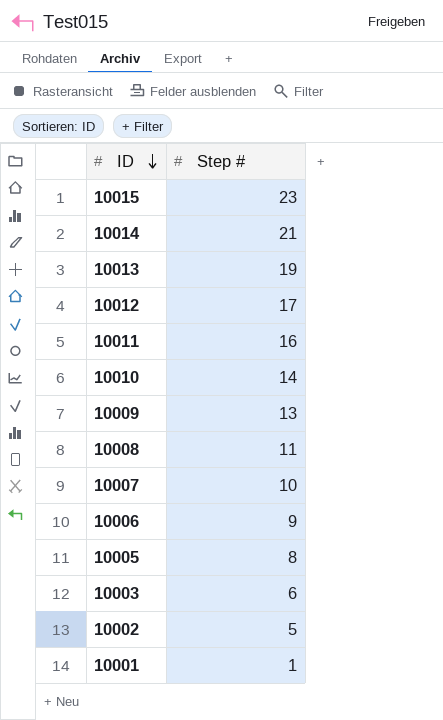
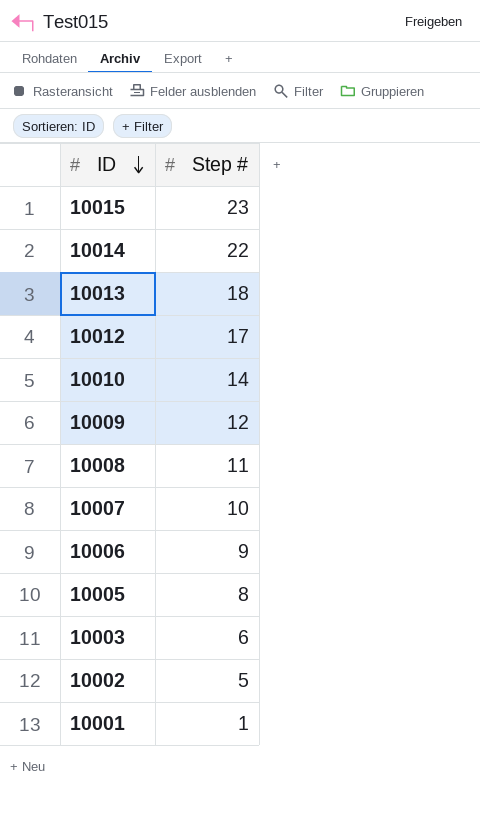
row 10011: 16 -> none
10014 | Step #: 21 -> 22
10013 | Step #: 19 -> 18
10009 | Step #: 13 -> 12

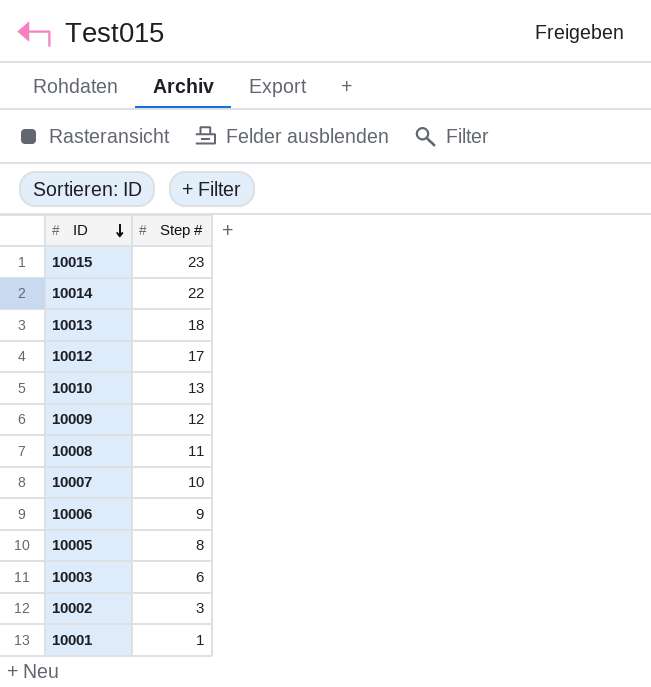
10010 | Step #: 14 -> 13
10002 | Step #: 5 -> 3

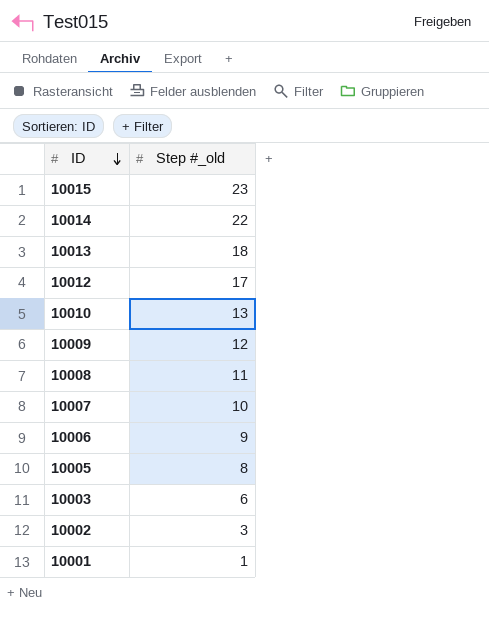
column name: Step # -> Step #_old

